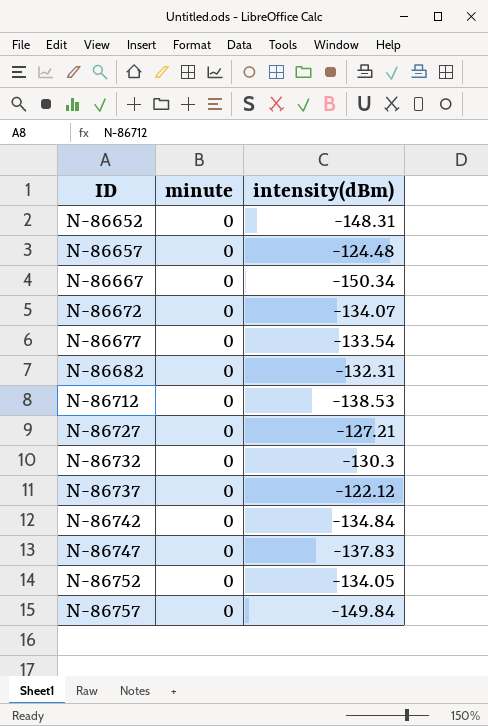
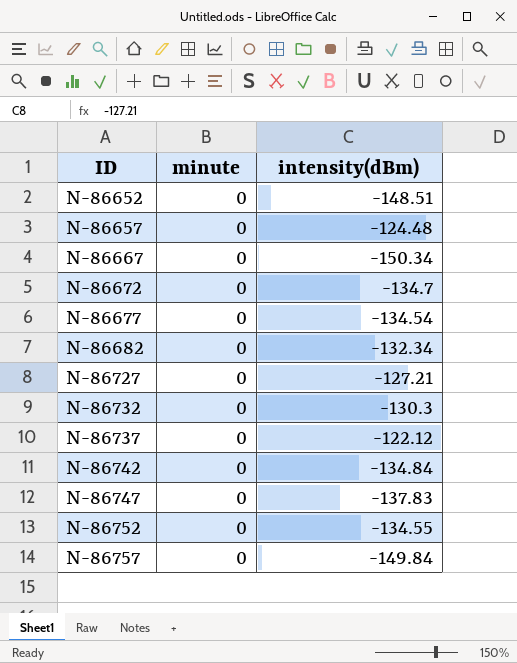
row N-86712: 0 | -138.53 -> none
N-86652 | intensity(dBm): -148.31 -> -148.51
N-86672 | intensity(dBm): -134.07 -> -134.7
N-86677 | intensity(dBm): -133.54 -> -134.54
N-86682 | intensity(dBm): -132.31 -> -132.34
N-86752 | intensity(dBm): -134.05 -> -134.55

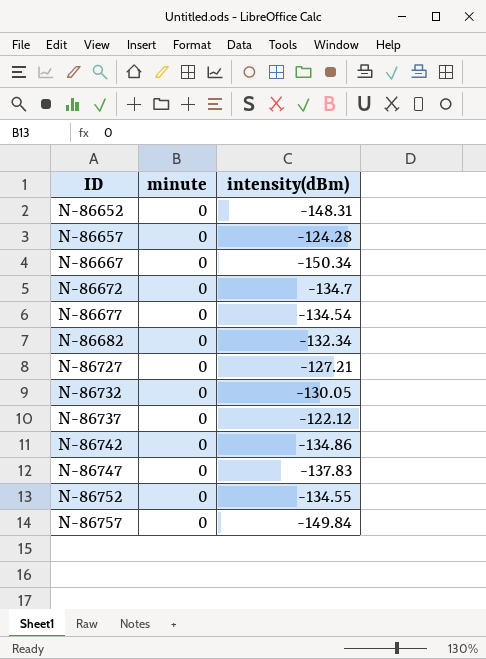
N-86652 | intensity(dBm): -148.51 -> -148.31
N-86657 | intensity(dBm): -124.48 -> -124.28
N-86732 | intensity(dBm): -130.3 -> -130.05
N-86742 | intensity(dBm): -134.84 -> -134.86

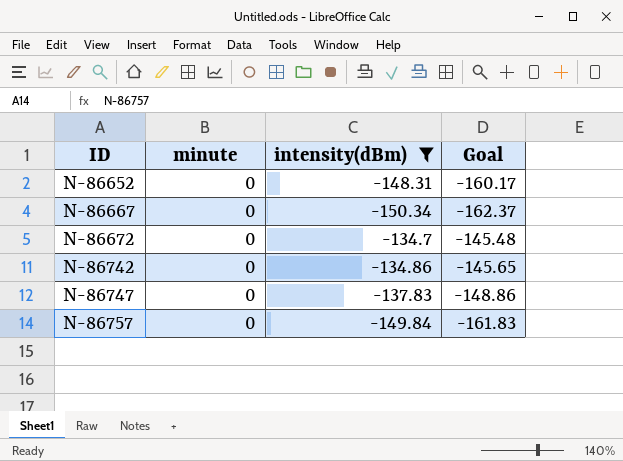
filter: none -> intensity(dBm) <= -134.7
column Goal | formula: none -> [intensity(dBm)] * 1.08

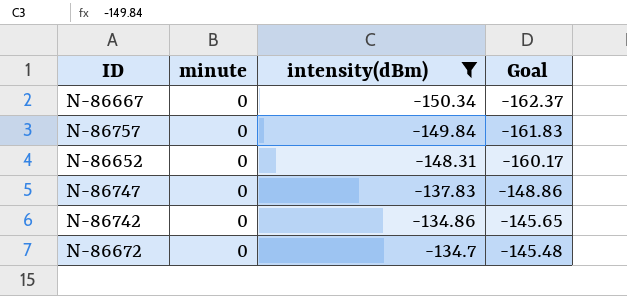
row order: ID ascending -> intensity(dBm) ascending

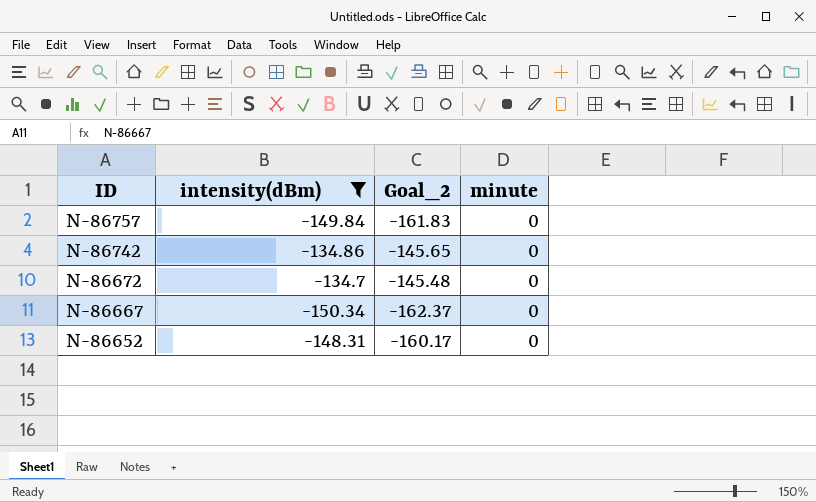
row order: intensity(dBm) ascending -> ID descending
column name: Goal -> Goal_2
column minute | position: 2 -> 4
row N-86747: 0 | -137.83 | -148.86 -> none

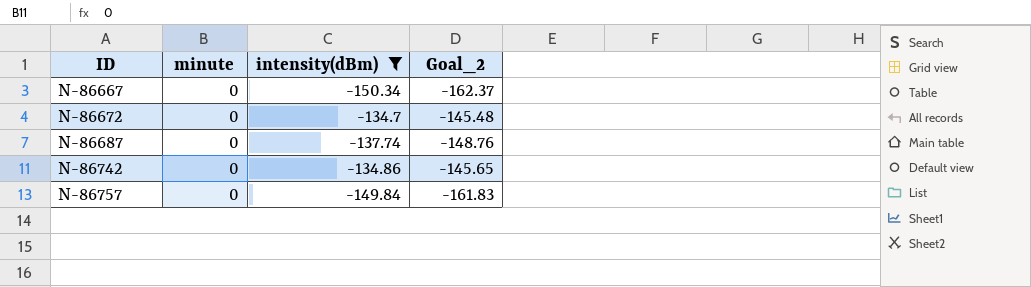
row order: ID descending -> ID ascending
column minute | position: 4 -> 2
row N-86652: -148.31 | -160.17 | 0 -> none
row N-86687: none -> 0 | -137.74 | -148.76

